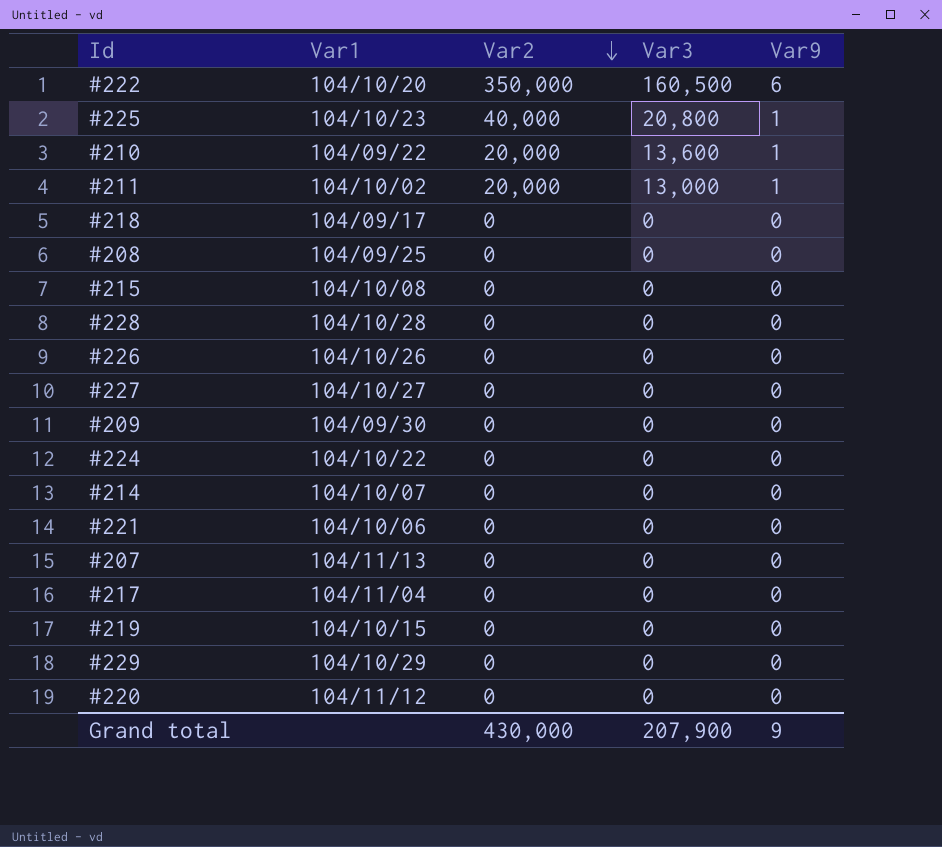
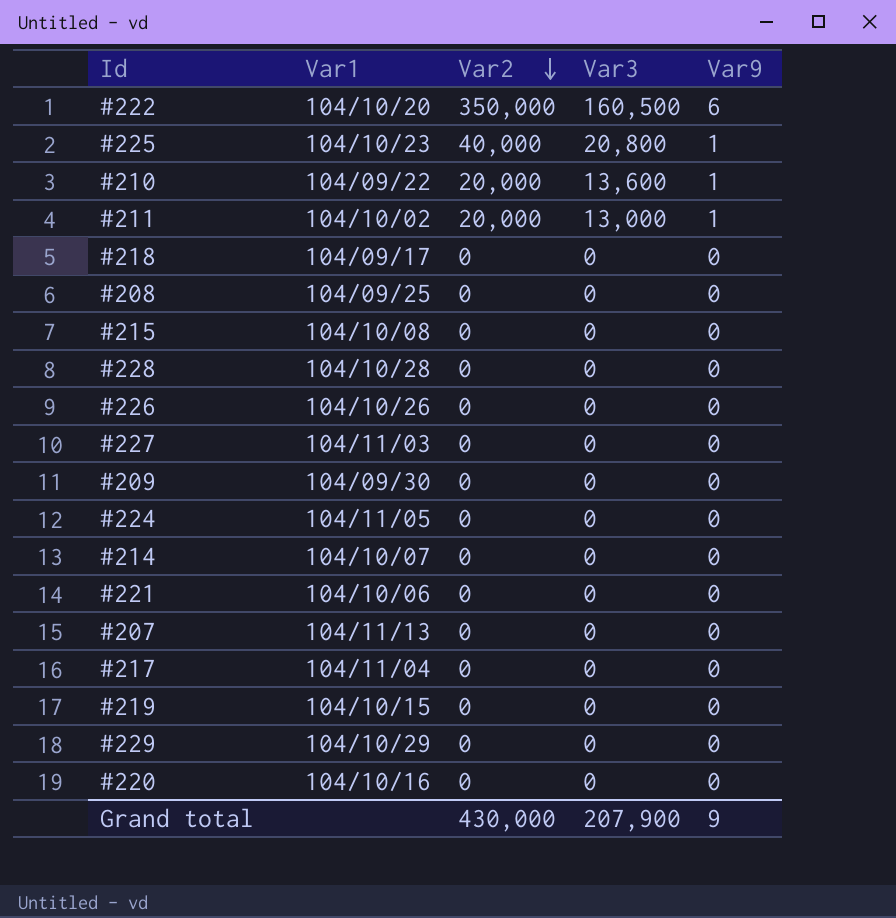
#227 | Var1: 104/10/27 -> 104/11/03
#224 | Var1: 104/10/22 -> 104/11/05
#220 | Var1: 104/11/12 -> 104/10/16

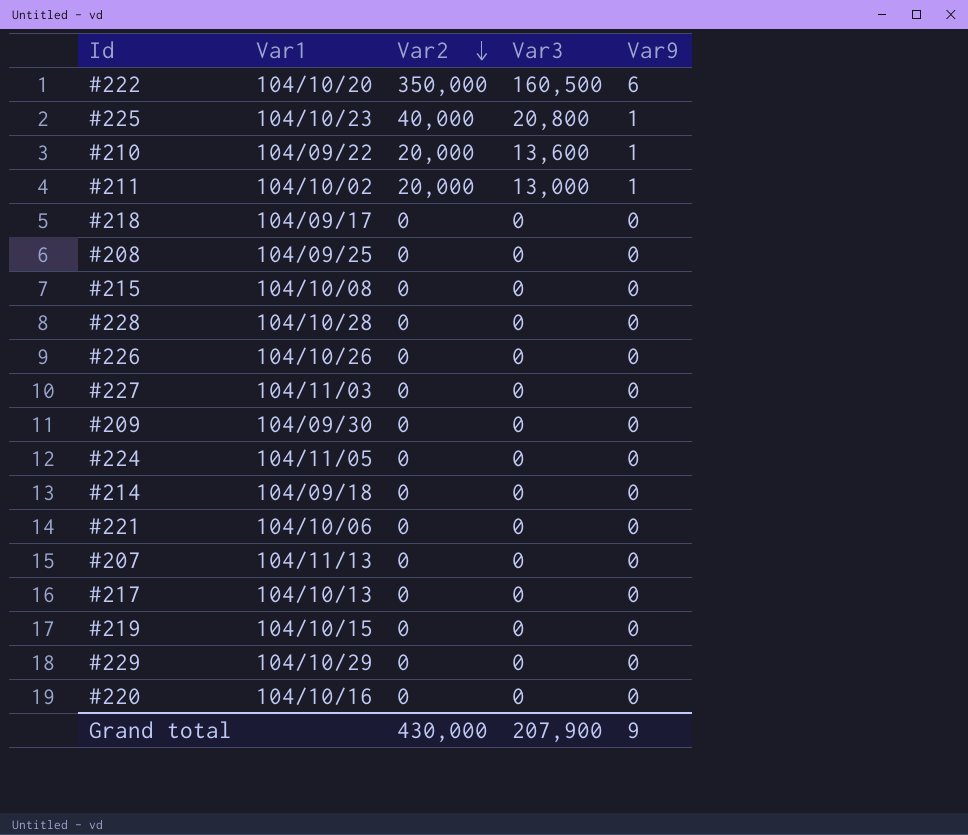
#214 | Var1: 104/10/07 -> 104/09/18
#217 | Var1: 104/11/04 -> 104/10/13

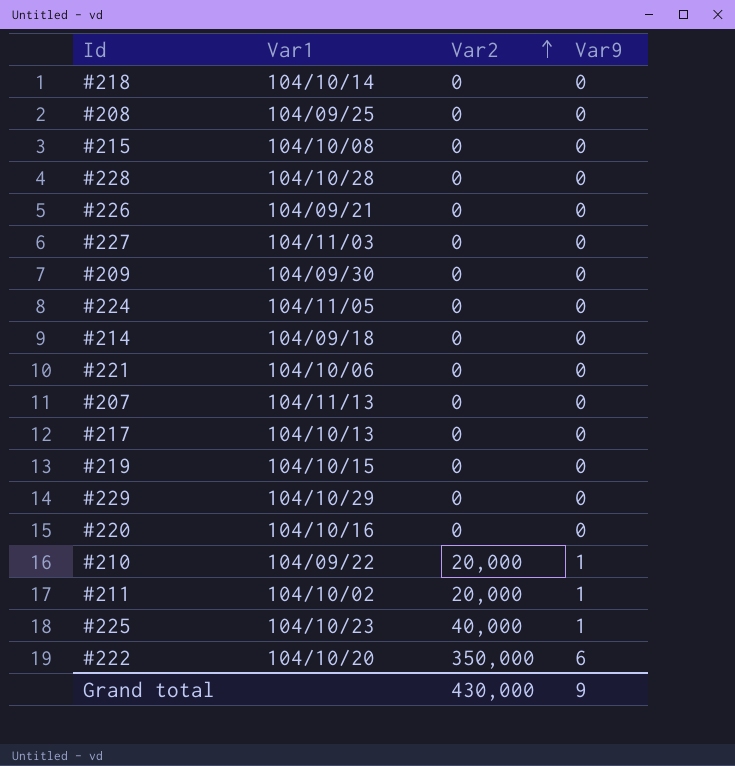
row order: Var2 descending -> Var2 ascending
column Var3 | position: 4 -> none
#218 | Var1: 104/09/17 -> 104/10/14
#226 | Var1: 104/10/26 -> 104/09/21

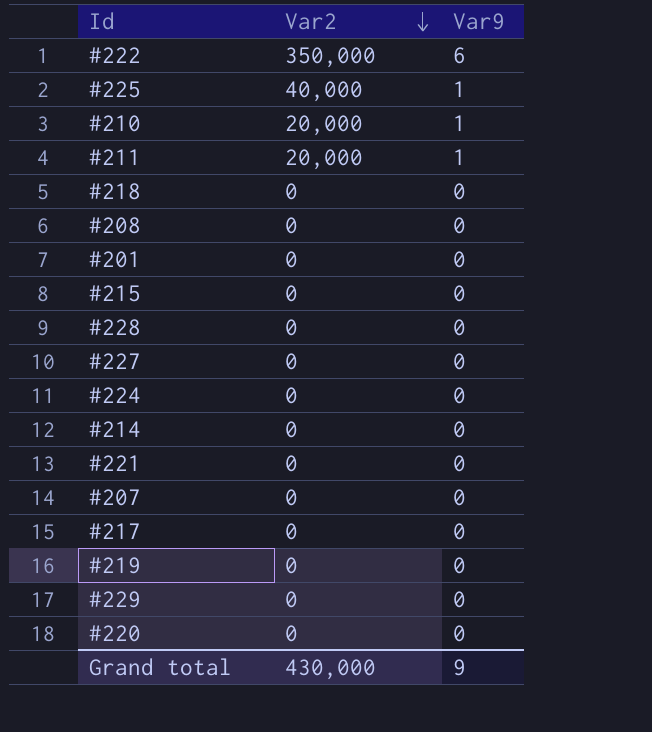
row order: Var2 ascending -> Var2 descending
column Var1 | position: 2 -> none
row #226: 104/09/21 | 0 | 0 -> none
row #209: 104/09/30 | 0 | 0 -> none
row #201: none -> 0 | 0

